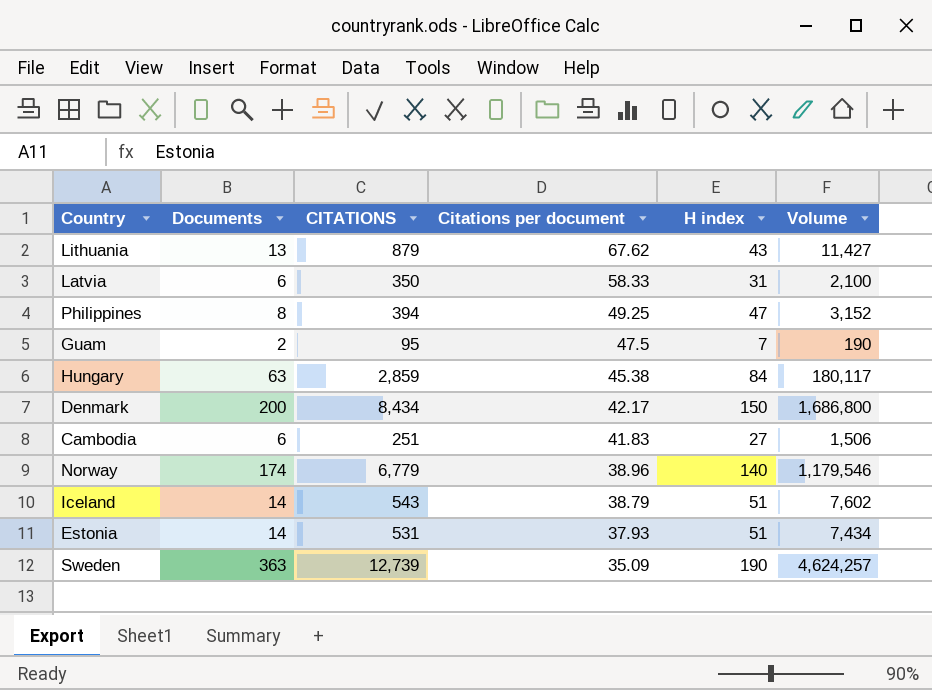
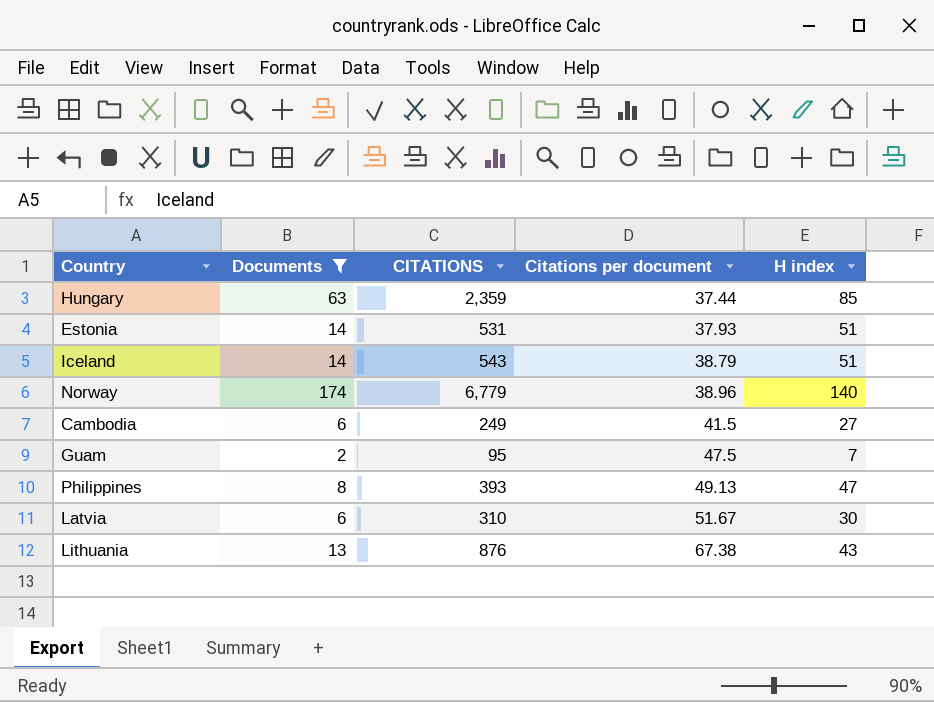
filter: none -> Documents <= 174
row order: Citations per document descending -> Citations per document ascending
column Volume | formula: [Documents] * [CITATIONS] -> none
Hungary | CITATIONS: 2,859 -> 2,359
Hungary | Citations per document: 45.38 -> 37.44
Hungary | H index: 84 -> 85
Cambodia | CITATIONS: 251 -> 249
Cambodia | Citations per document: 41.83 -> 41.5
Philippines | CITATIONS: 394 -> 393
Philippines | Citations per document: 49.25 -> 49.13
Latvia | CITATIONS: 350 -> 310
Latvia | Citations per document: 58.33 -> 51.67
Latvia | H index: 31 -> 30
Lithuania | CITATIONS: 879 -> 876
Lithuania | Citations per document: 67.62 -> 67.38

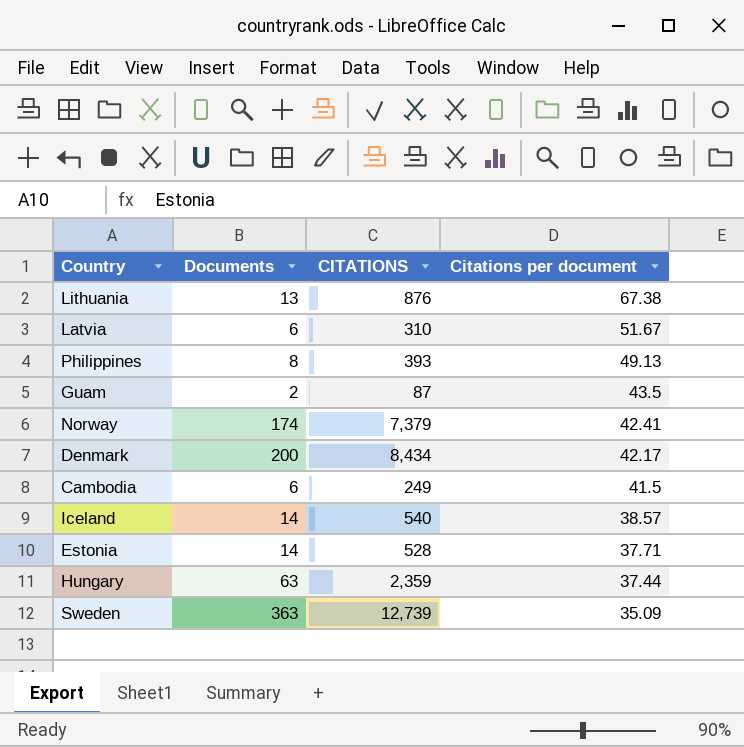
filter: Documents <= 174 -> none
row order: Citations per document ascending -> Citations per document descending
column H index | position: 5 -> none
Guam | CITATIONS: 95 -> 87
Guam | Citations per document: 47.5 -> 43.5
Norway | CITATIONS: 6,779 -> 7,379
Norway | Citations per document: 38.96 -> 42.41
Iceland | CITATIONS: 543 -> 540
Iceland | Citations per document: 38.79 -> 38.57
Estonia | CITATIONS: 531 -> 528
Estonia | Citations per document: 37.93 -> 37.71

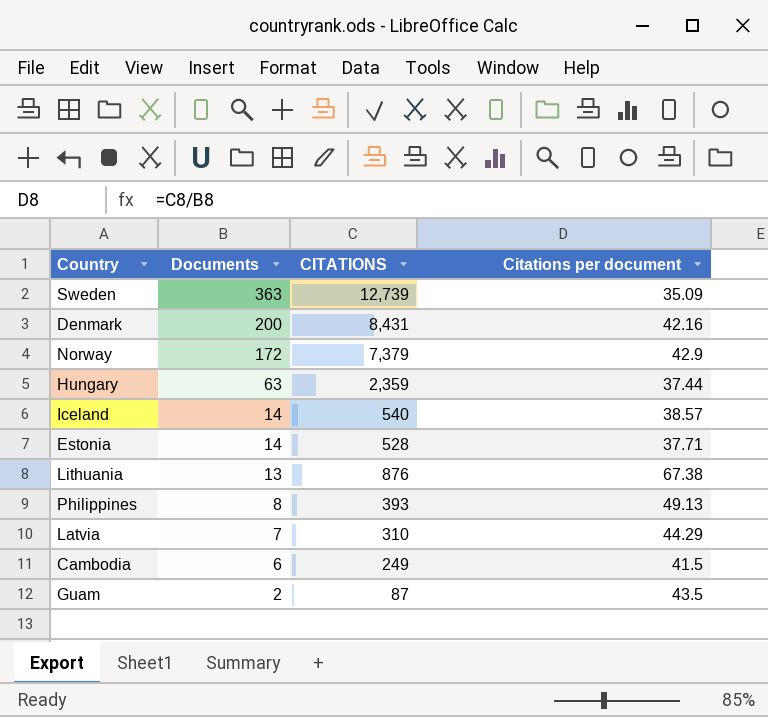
row order: Citations per document descending -> Documents descending
Denmark | CITATIONS: 8,434 -> 8,431
Denmark | Citations per document: 42.17 -> 42.16
Norway | Documents: 174 -> 172
Norway | Citations per document: 42.41 -> 42.9
Latvia | Documents: 6 -> 7
Latvia | Citations per document: 51.67 -> 44.29

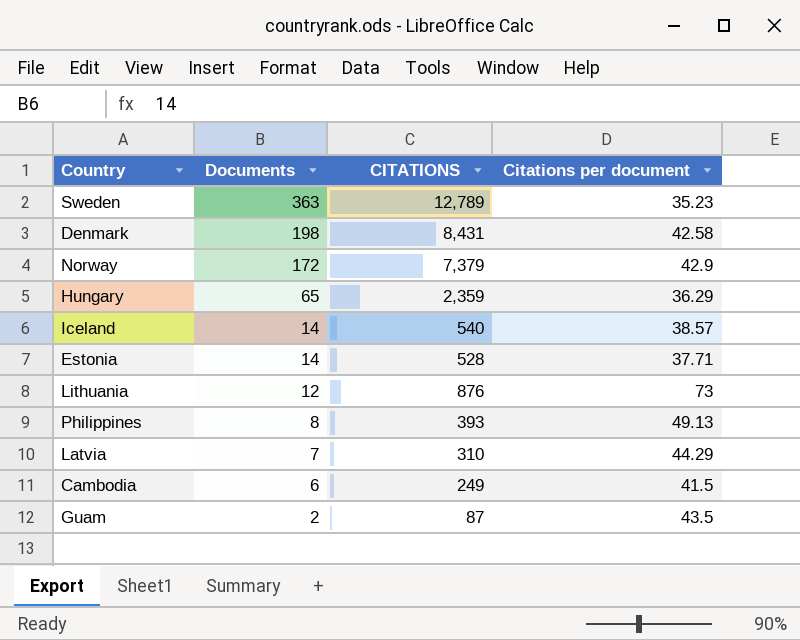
Sweden | CITATIONS: 12,739 -> 12,789
Sweden | Citations per document: 35.09 -> 35.23
Denmark | Documents: 200 -> 198
Denmark | Citations per document: 42.16 -> 42.58
Hungary | Documents: 63 -> 65
Hungary | Citations per document: 37.44 -> 36.29
Lithuania | Documents: 13 -> 12
Lithuania | Citations per document: 67.38 -> 73

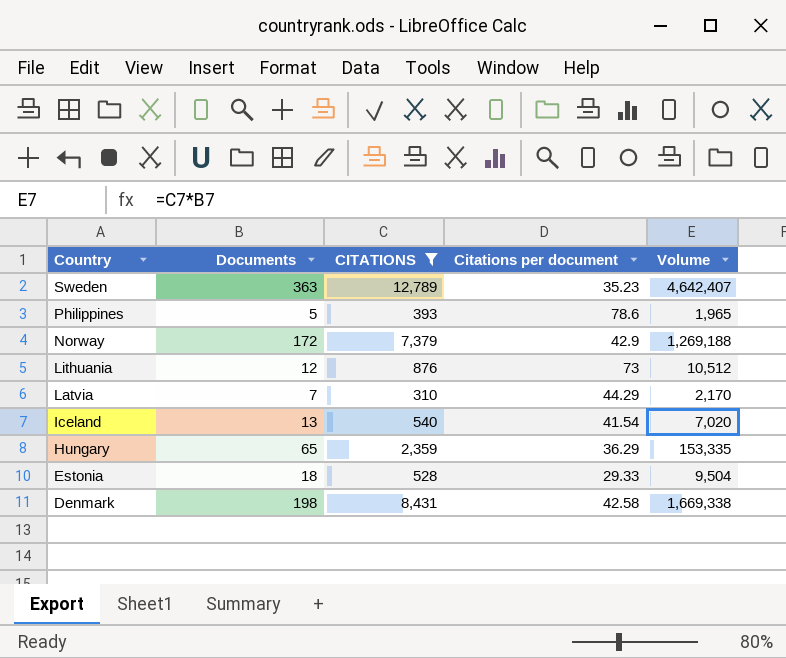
filter: none -> CITATIONS >= 310
row order: Documents descending -> Country descending
column Volume | formula: none -> [Documents] * [CITATIONS]
Philippines | Documents: 8 -> 5
Philippines | Citations per document: 49.13 -> 78.6
Iceland | Documents: 14 -> 13
Iceland | Citations per document: 38.57 -> 41.54
Estonia | Documents: 14 -> 18
Estonia | Citations per document: 37.71 -> 29.33

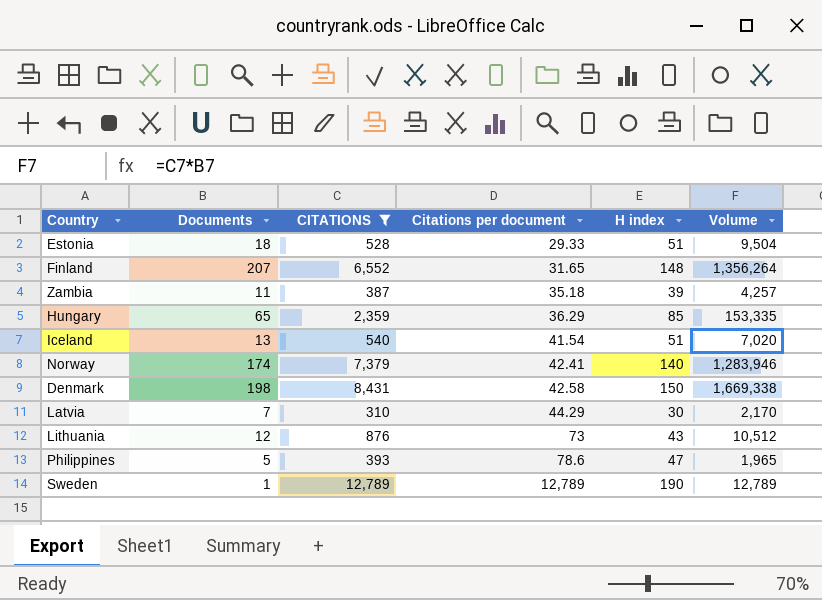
row order: Country descending -> Citations per document ascending
column H index | position: none -> 5
row Finland: none -> 207 | 6,552 | 31.65 | 148 | 1,356,264
row Zambia: none -> 11 | 387 | 35.18 | 39 | 4,257
Norway | Documents: 172 -> 174
Norway | Citations per document: 42.9 -> 42.41
Norway | Volume: 1,269,188 -> 1,283,946
Sweden | Documents: 363 -> 1
Sweden | Citations per document: 35.23 -> 12,789
Sweden | Volume: 4,642,407 -> 12,789

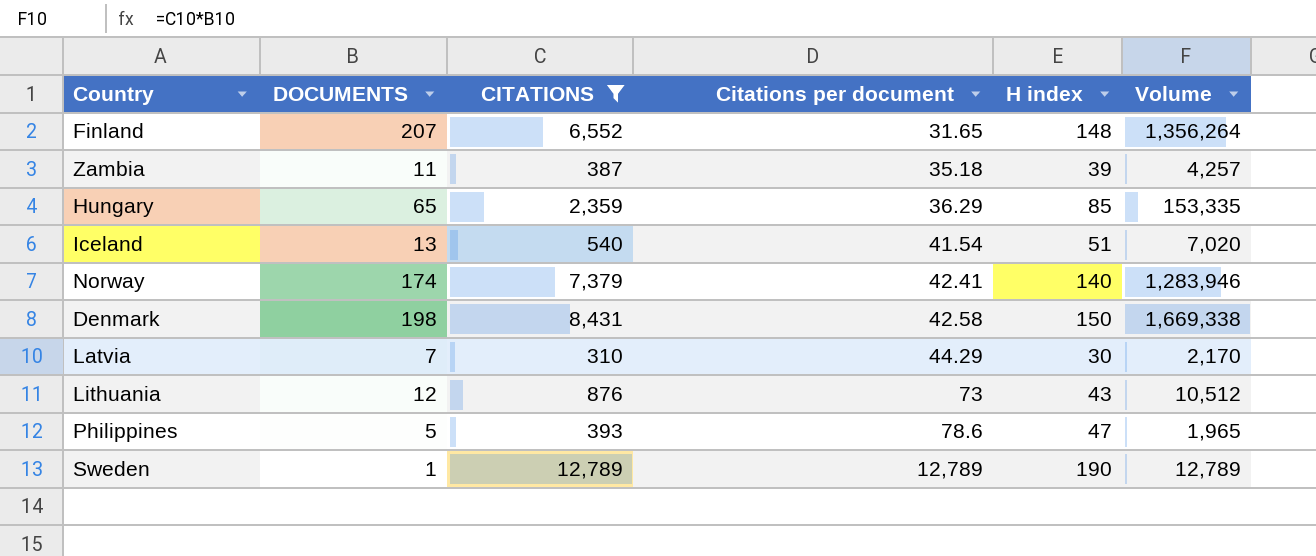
column name: Documents -> DOCUMENTS
row Estonia: 18 | 528 | 29.33 | 51 | 9,504 -> none

